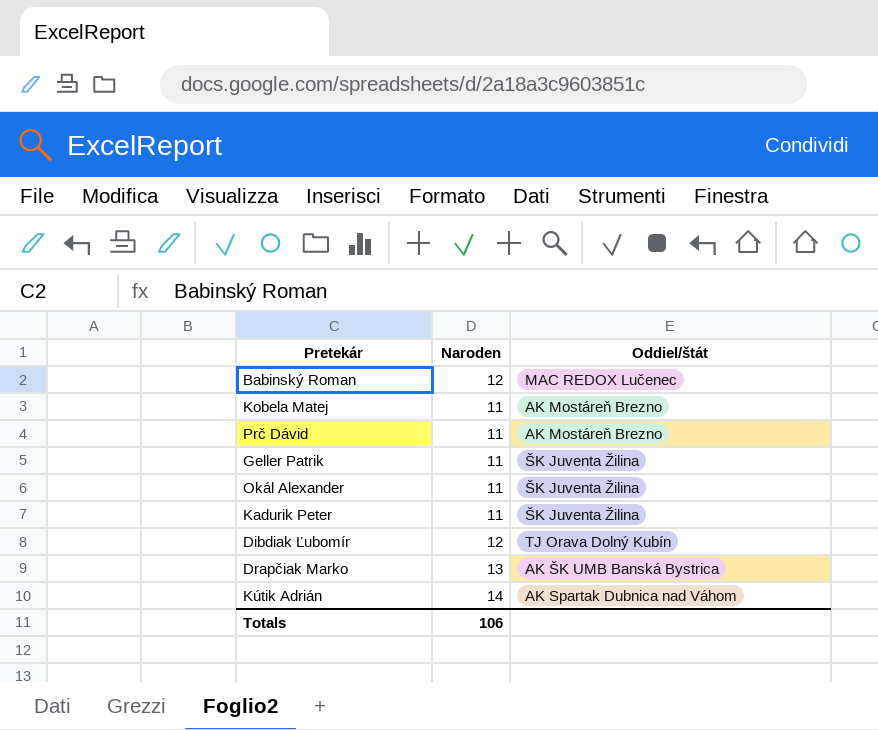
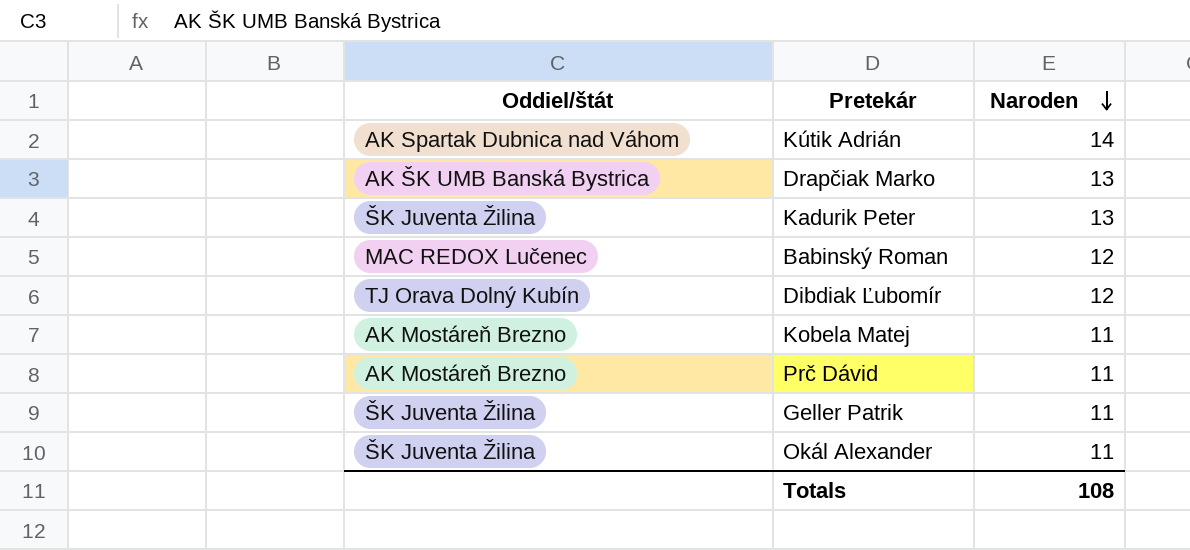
row order: none -> Naroden descending
column Oddiel/štát | position: 3 -> 1
Kadurik Peter | Naroden: 11 -> 13
Totals | Naroden: 106 -> 108

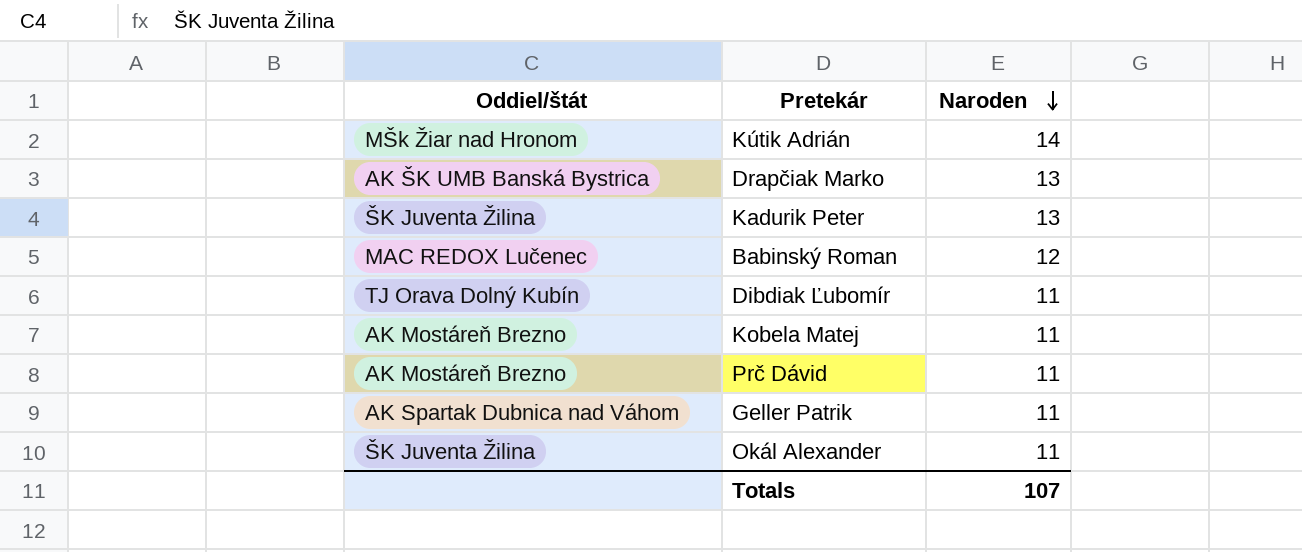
Kútik Adrián | Oddiel/štát: AK Spartak Dubnica nad Váhom -> MŠk Žiar nad Hronom
Dibdiak Ľubomír | Naroden: 12 -> 11
Geller Patrik | Oddiel/štát: ŠK Juventa Žilina -> AK Spartak Dubnica nad Váhom
Totals | Naroden: 108 -> 107

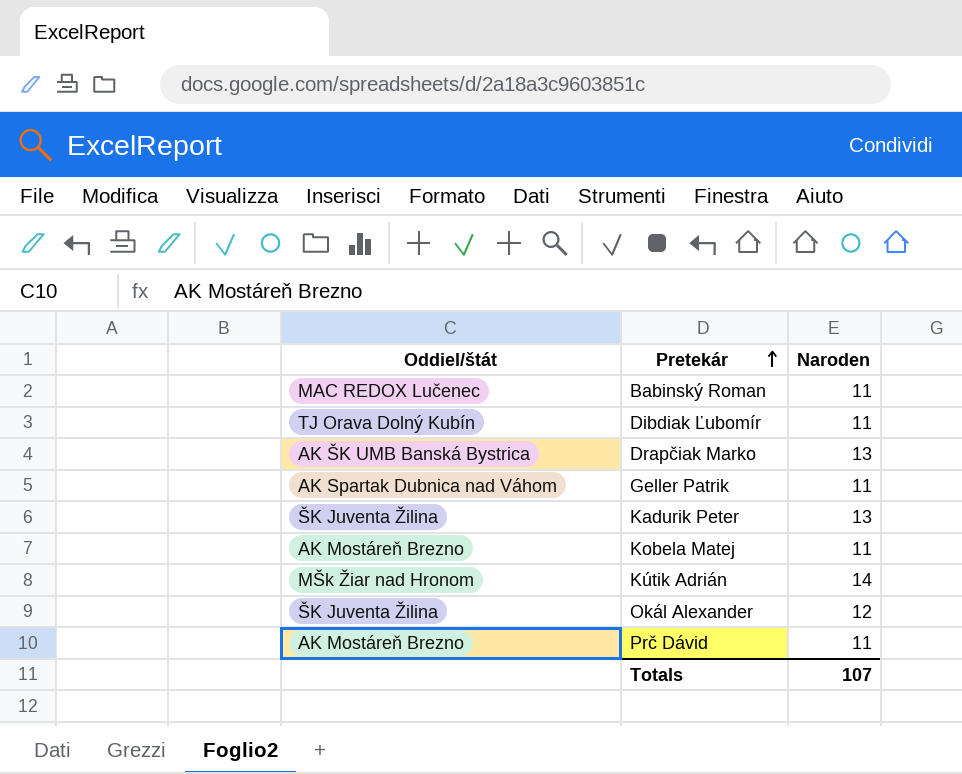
row order: Naroden descending -> Pretekár ascending
Babinský Roman | Naroden: 12 -> 11
Okál Alexander | Naroden: 11 -> 12

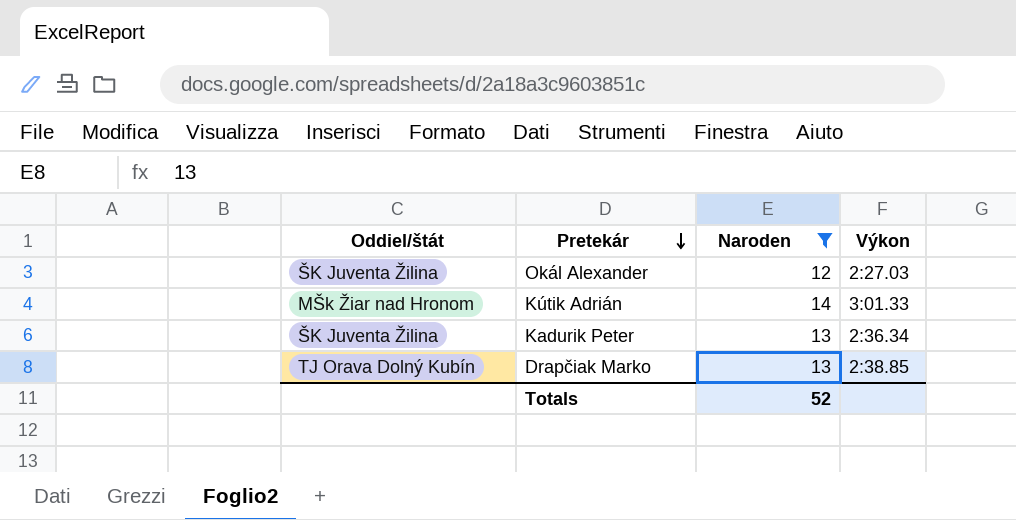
filter: none -> Naroden != 11
row order: Pretekár ascending -> Pretekár descending
column Výkon | position: none -> 4
Drapčiak Marko | Oddiel/štát: AK ŠK UMB Banská Bystrica -> TJ Orava Dolný Kubín
Totals | Naroden: 107 -> 52

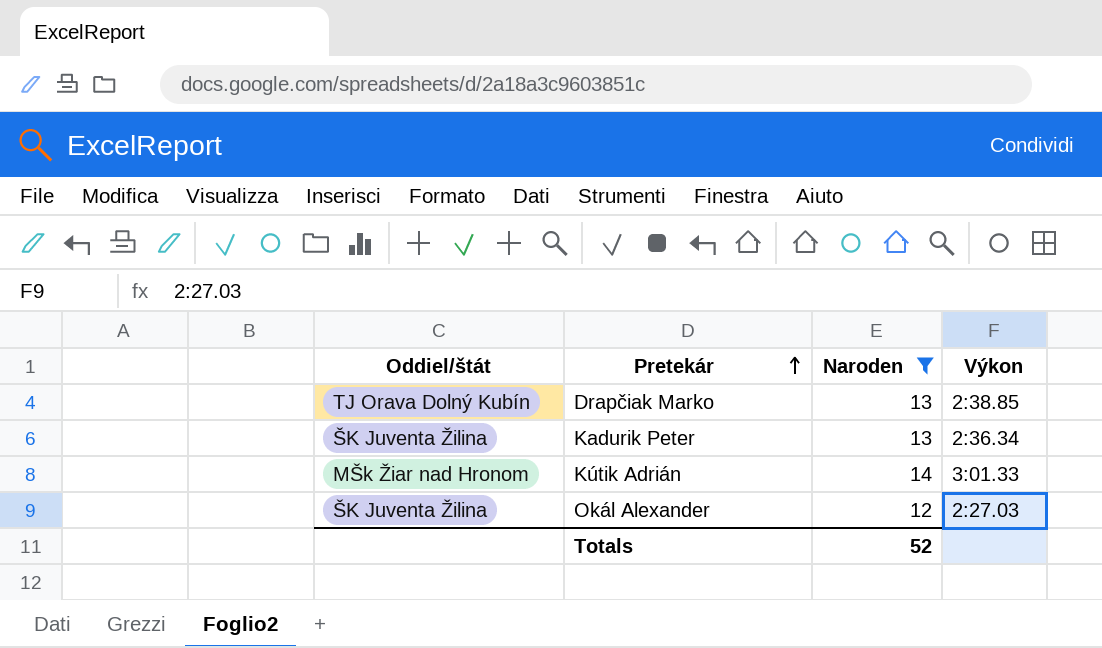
row order: Pretekár descending -> Pretekár ascending

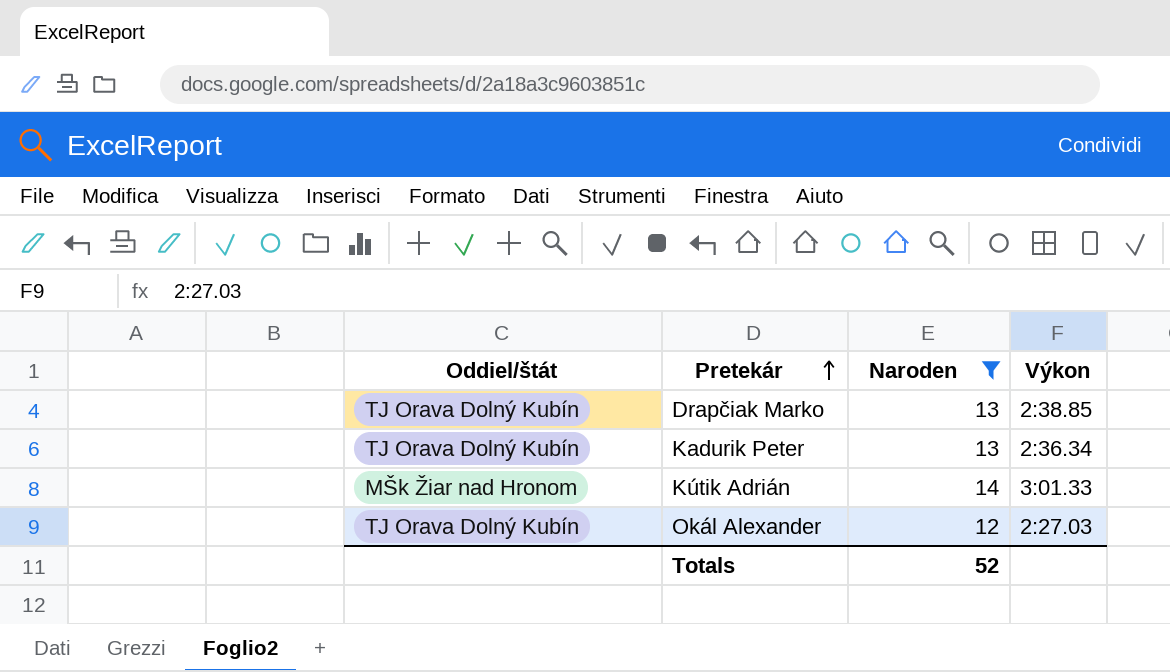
Kadurik Peter | Oddiel/štát: ŠK Juventa Žilina -> TJ Orava Dolný Kubín
Okál Alexander | Oddiel/štát: ŠK Juventa Žilina -> TJ Orava Dolný Kubín

